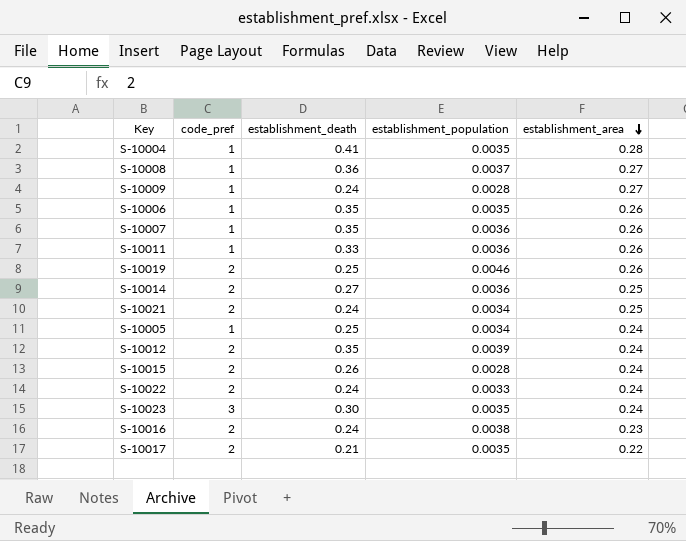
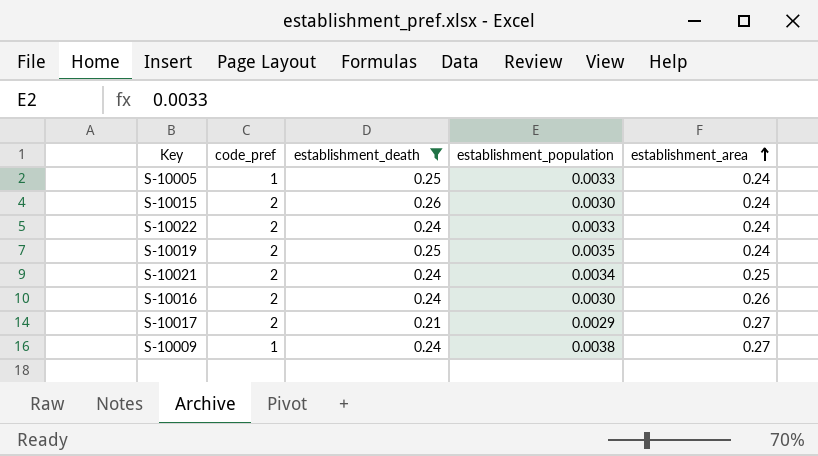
filter: none -> establishment_death <= 0.26
row order: establishment_area descending -> establishment_area ascending
S-10005 | establishment_population: 0.0034 -> 0.0033
S-10015 | establishment_population: 0.0028 -> 0.0030
S-10019 | establishment_population: 0.0046 -> 0.0035
S-10019 | establishment_area: 0.26 -> 0.24
S-10016 | establishment_population: 0.0038 -> 0.0030
S-10016 | establishment_area: 0.23 -> 0.26
S-10017 | establishment_population: 0.0035 -> 0.0029
S-10017 | establishment_area: 0.22 -> 0.27
S-10009 | establishment_population: 0.0028 -> 0.0038

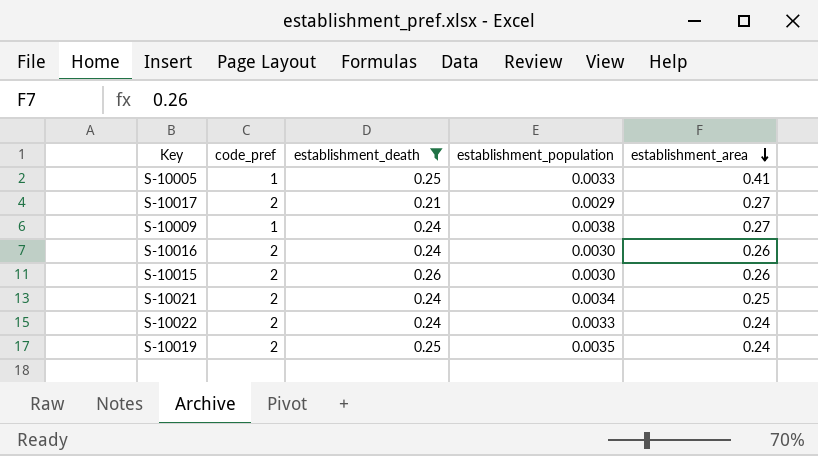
row order: establishment_area ascending -> establishment_area descending
S-10005 | establishment_area: 0.24 -> 0.41
S-10015 | establishment_area: 0.24 -> 0.26

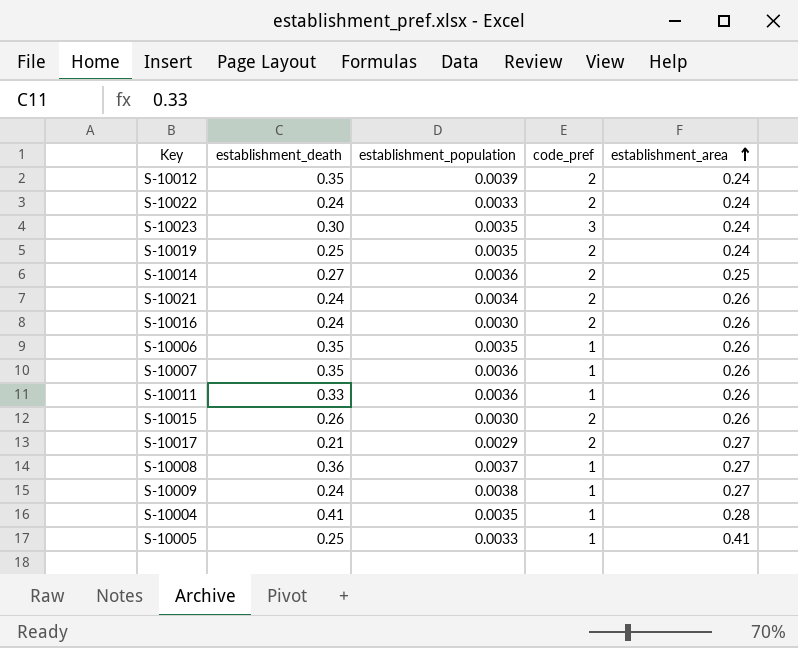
filter: establishment_death <= 0.26 -> none
row order: establishment_area descending -> establishment_area ascending
column code_pref | position: 2 -> 4
S-10021 | establishment_area: 0.25 -> 0.26

